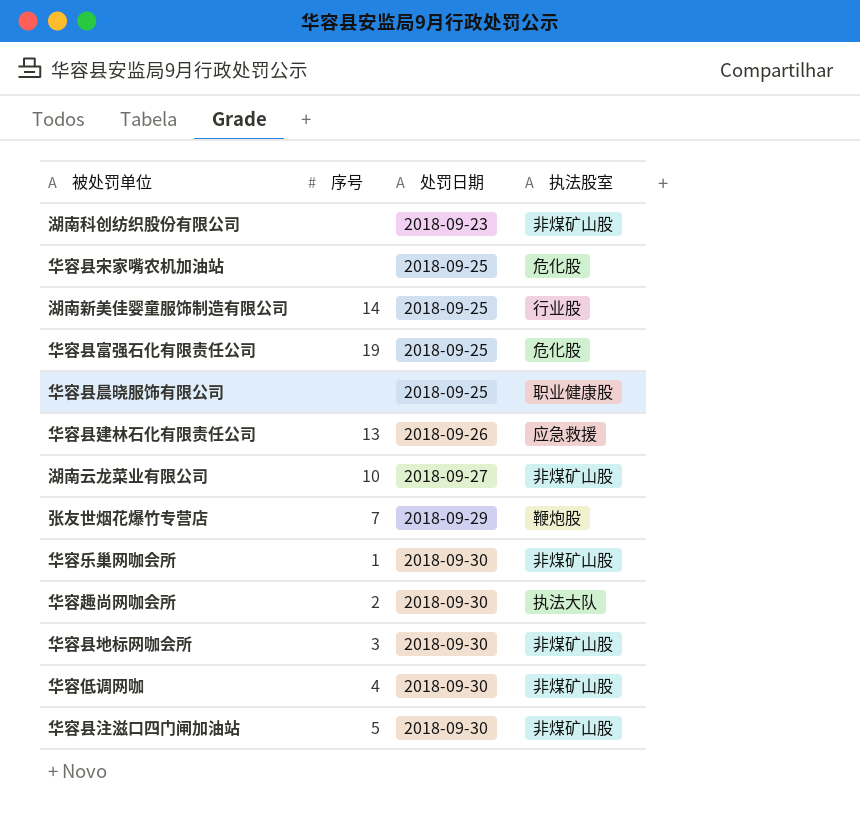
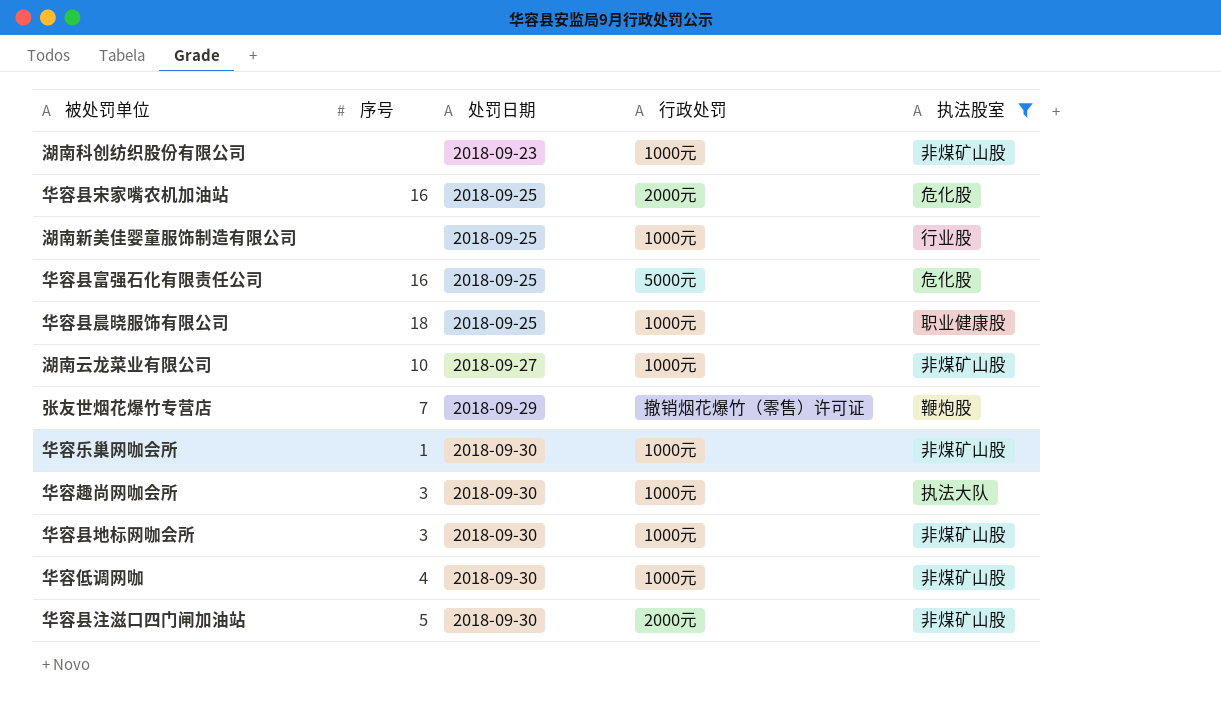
filter: none -> 执法股室 != 应急救援
column 行政处罚 | position: none -> 4
华容县宋家嘴农机加油站 | 序号: none -> 16
湖南新美佳婴童服饰制造有限公司 | 序号: 14 -> none
华容县富强石化有限责任公司 | 序号: 19 -> 16
华容县晨晓服饰有限公司 | 序号: none -> 18
华容趣尚网咖会所 | 序号: 2 -> 3

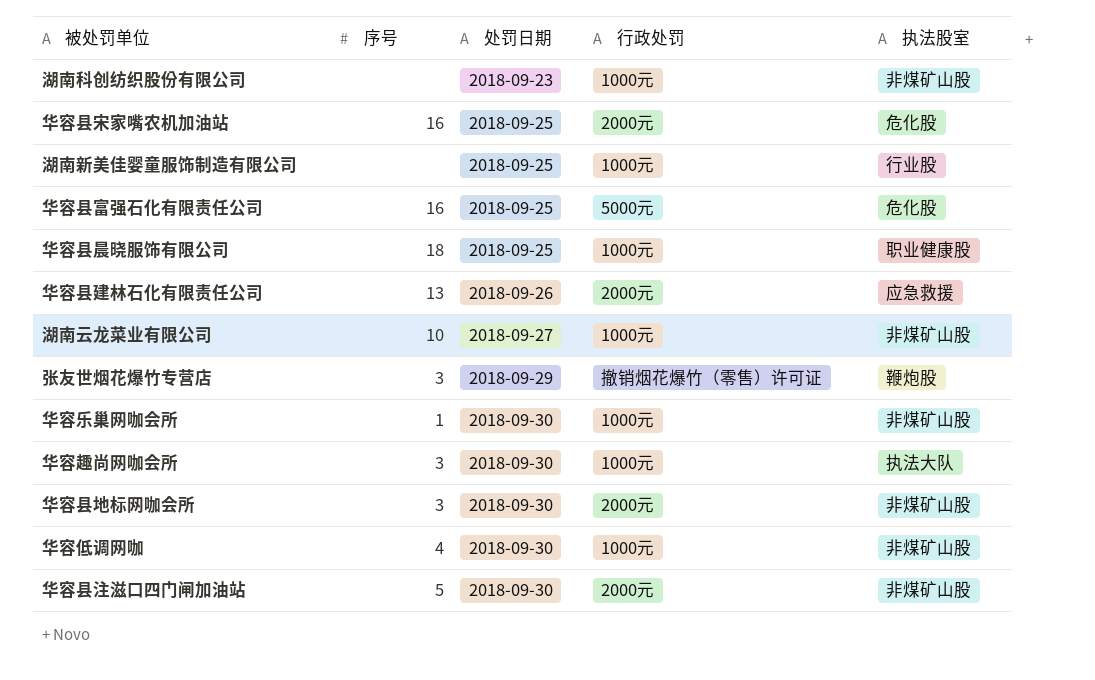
filter: 执法股室 != 应急救援 -> none
张友世烟花爆竹专营店 | 序号: 7 -> 3
华容县地标网咖会所 | 行政处罚: 1000元 -> 2000元

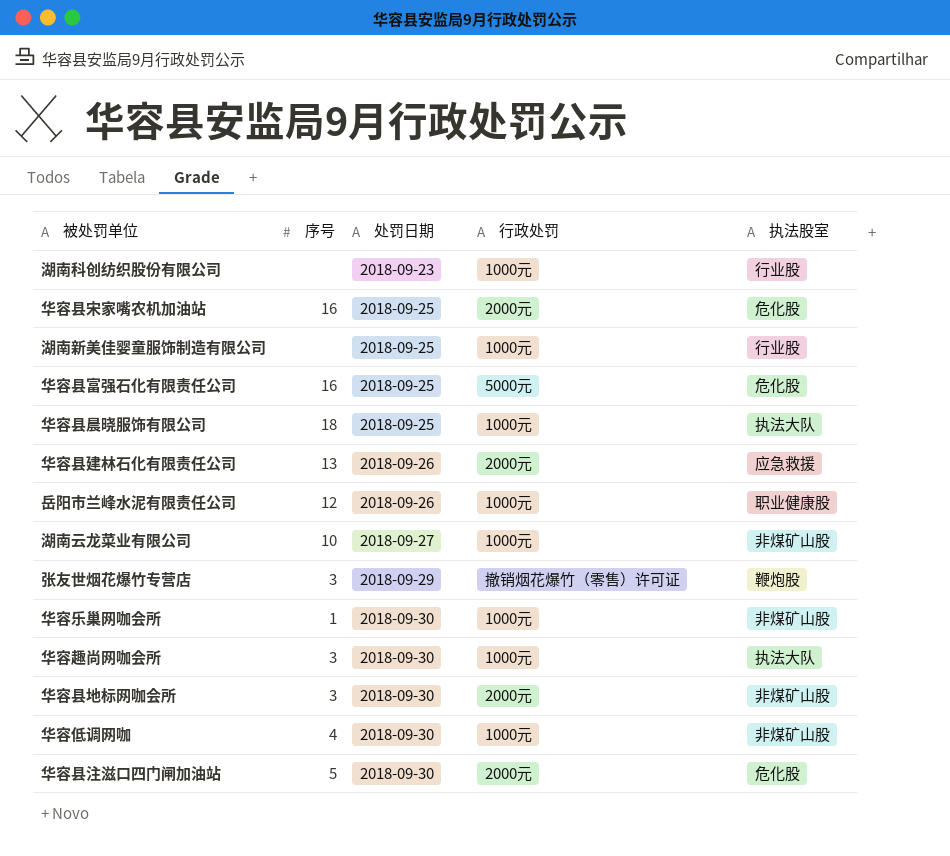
湖南科创纺织股份有限公司 | 执法股室: 非煤矿山股 -> 行业股
华容县晨晓服饰有限公司 | 执法股室: 职业健康股 -> 执法大队
row 岳阳市兰峰水泥有限责任公司: none -> 12 | 2018-09-26 | 1000元 | 职业健康股
华容县注滋口四门闸加油站 | 执法股室: 非煤矿山股 -> 危化股

